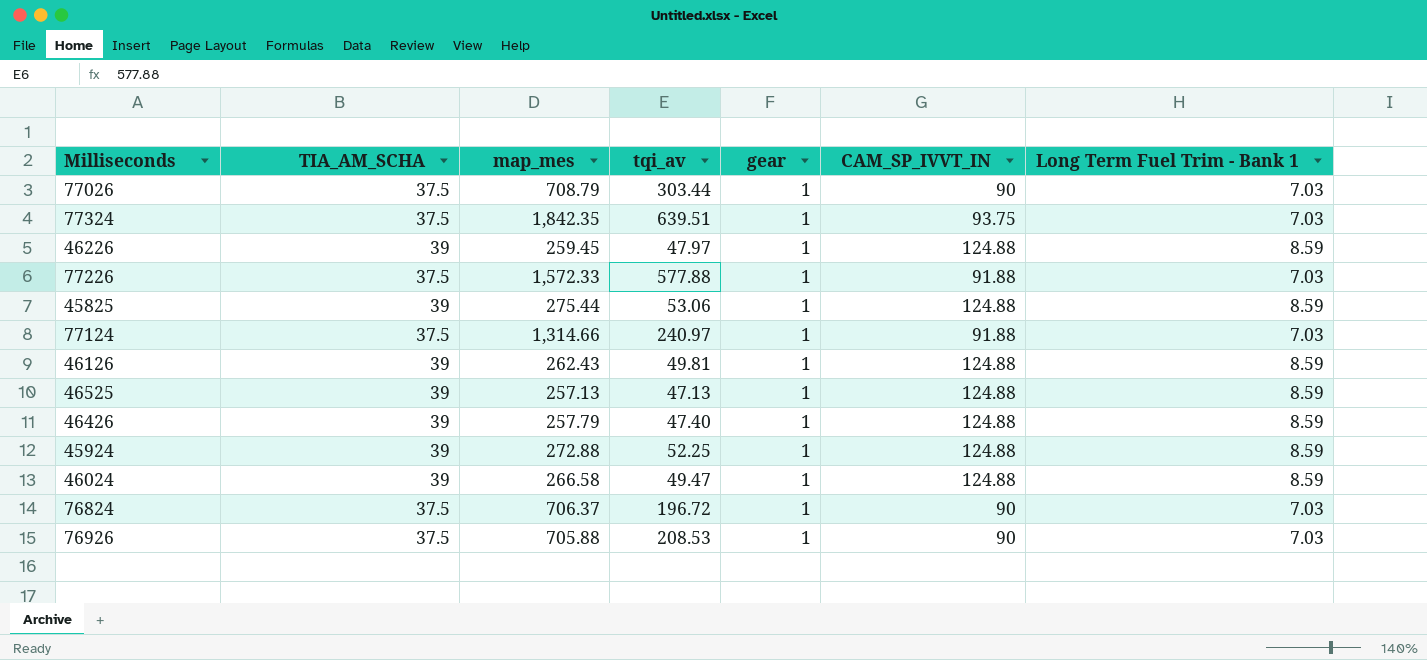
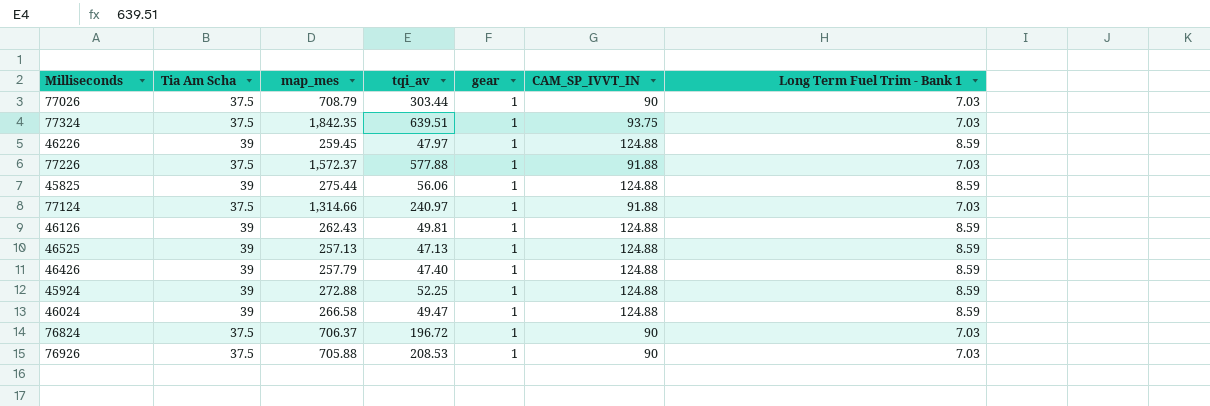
column name: TIA_AM_SCHA -> Tia Am Scha
77226 | map_mes: 1,572.33 -> 1,572.37
45825 | tqi_av: 53.06 -> 56.06

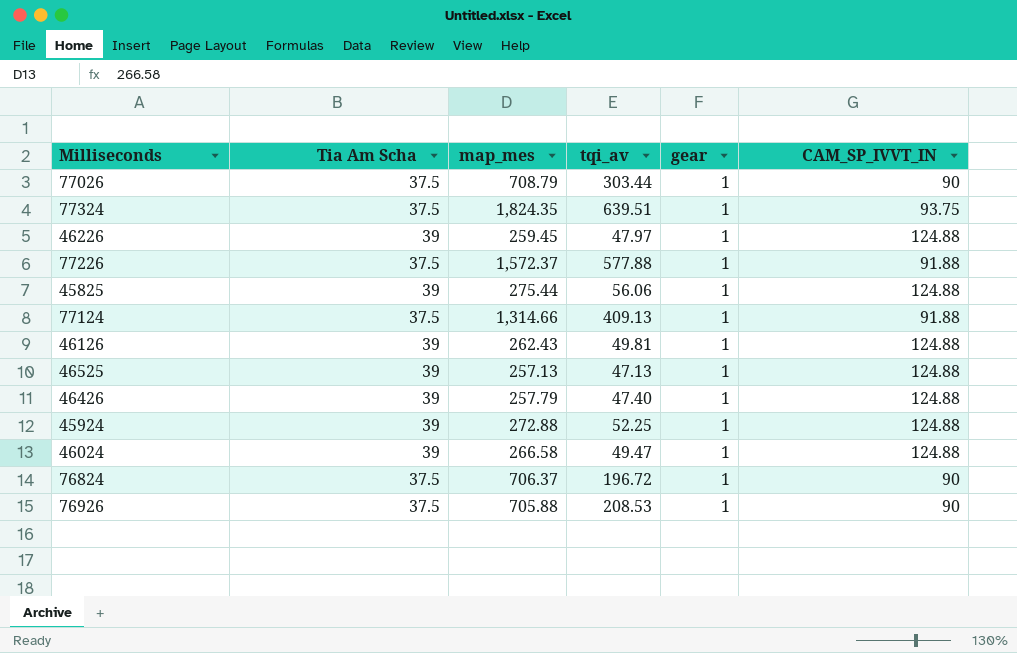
column Long Term Fuel Trim - Bank 1 | position: 7 -> none
77324 | map_mes: 1,842.35 -> 1,824.35
77124 | tqi_av: 240.97 -> 409.13

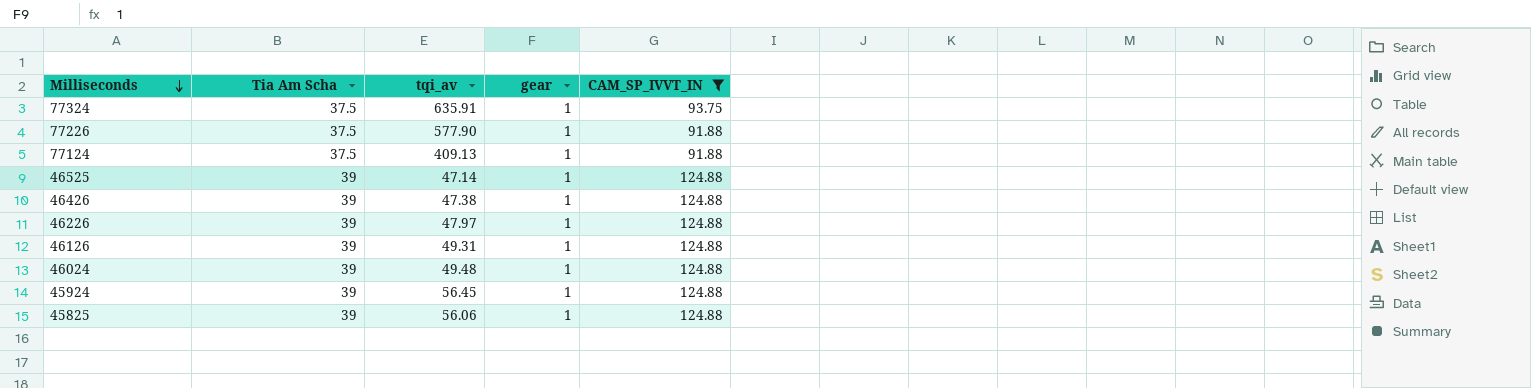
filter: none -> CAM_SP_IVVT_IN != 90
row order: none -> Milliseconds descending
column map_mes | position: 3 -> none
77324 | tqi_av: 639.51 -> 635.91
77226 | tqi_av: 577.88 -> 577.90
46525 | tqi_av: 47.13 -> 47.14
46426 | tqi_av: 47.40 -> 47.38
46126 | tqi_av: 49.81 -> 49.31
46024 | tqi_av: 49.47 -> 49.48
45924 | tqi_av: 52.25 -> 56.45

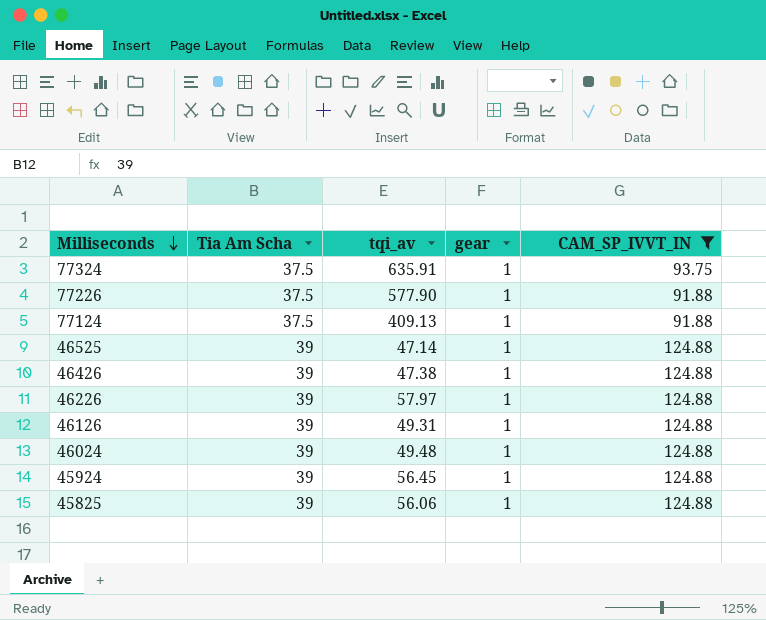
46226 | tqi_av: 47.97 -> 57.97

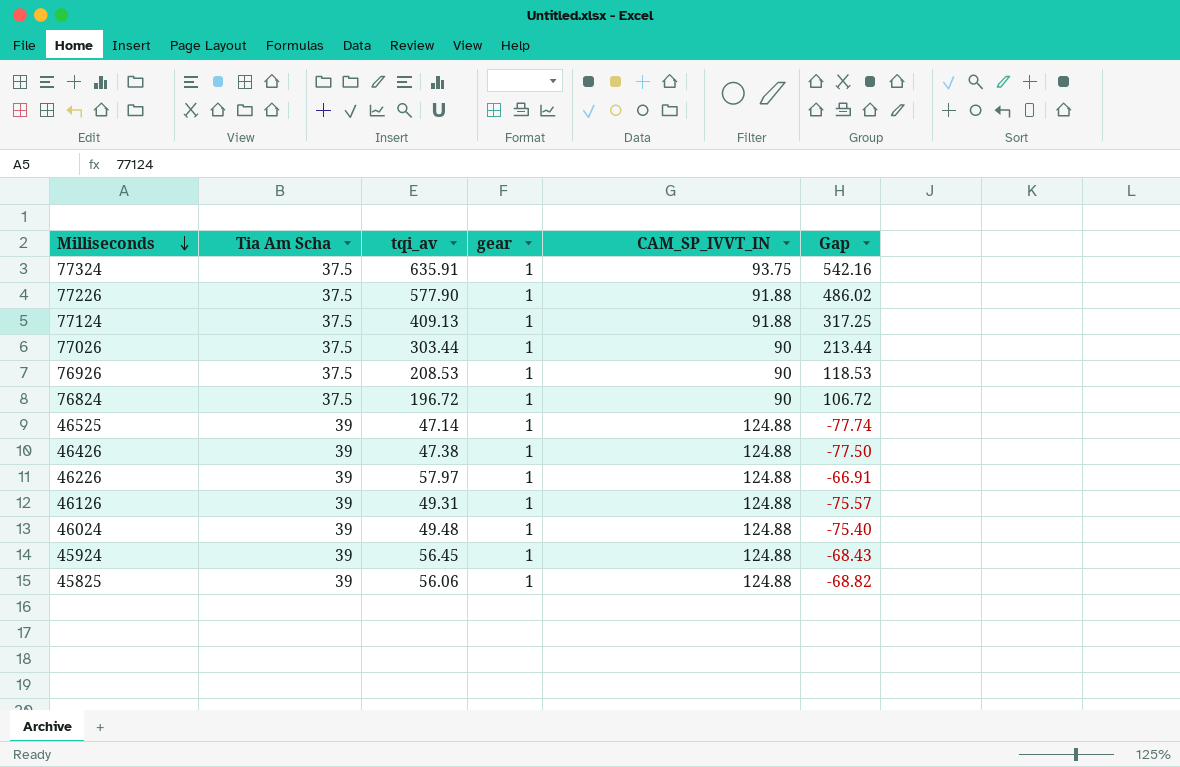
filter: CAM_SP_IVVT_IN != 90 -> none
column Gap | formula: none -> [tqi_av] - [CAM_SP_IVVT_IN]

